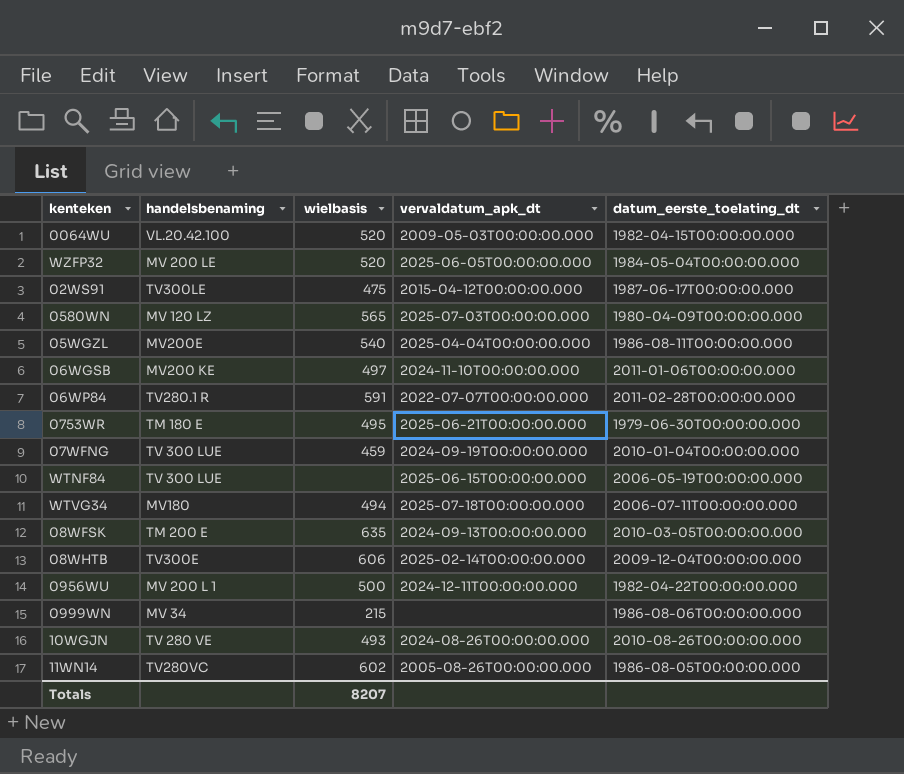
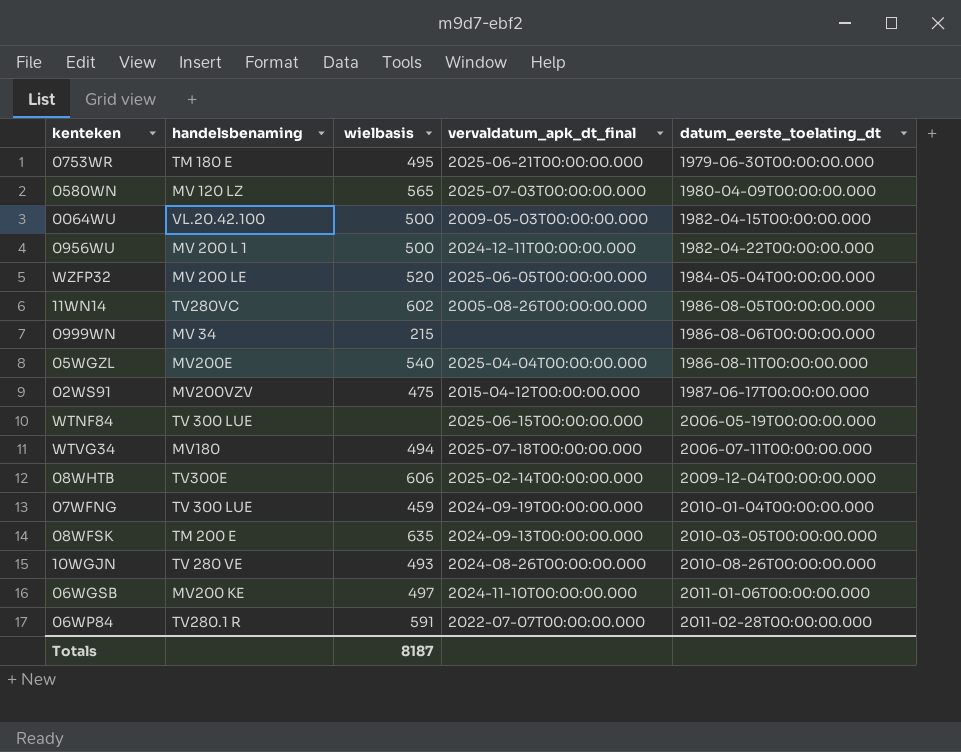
row order: none -> datum_eerste_toelating_dt ascending
column name: vervaldatum_apk_dt -> vervaldatum_apk_dt_final
0064WU | wielbasis: 520 -> 500
02WS91 | handelsbenaming: TV300LE -> MV200VZV
Totals | wielbasis: 8207 -> 8187

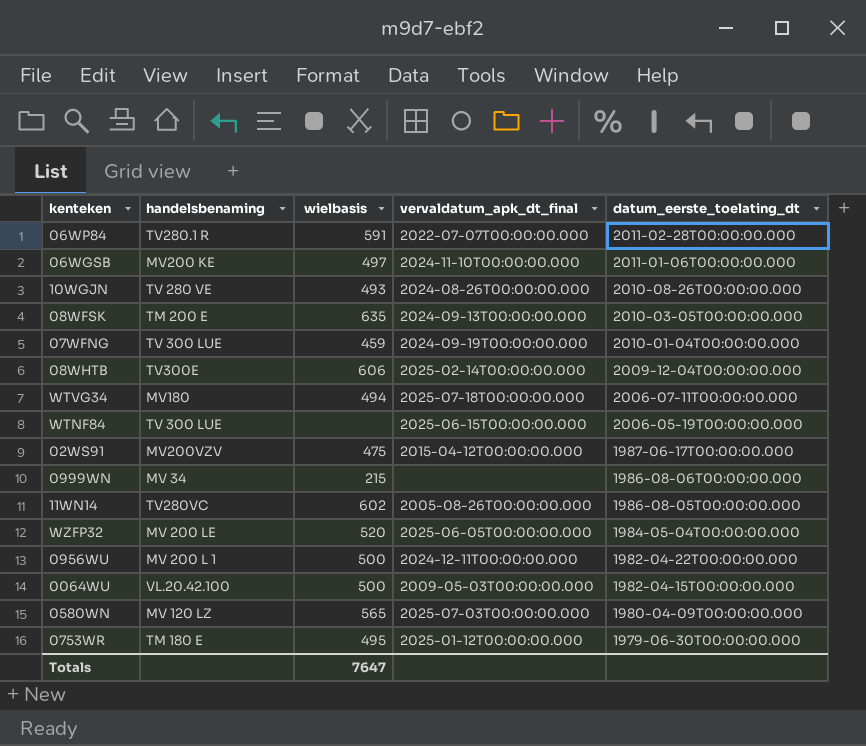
row order: datum_eerste_toelating_dt ascending -> datum_eerste_toelating_dt descending
row 05WGZL: MV200E | 540 | 2025-04-04T00:00:00.000 | 1986-08-11T00:00:00.000 -> none
0753WR | vervaldatum_apk_dt_final: 2025-06-21T00:00:00.000 -> 2025-01-12T00:00:00.000
Totals | wielbasis: 8187 -> 7647

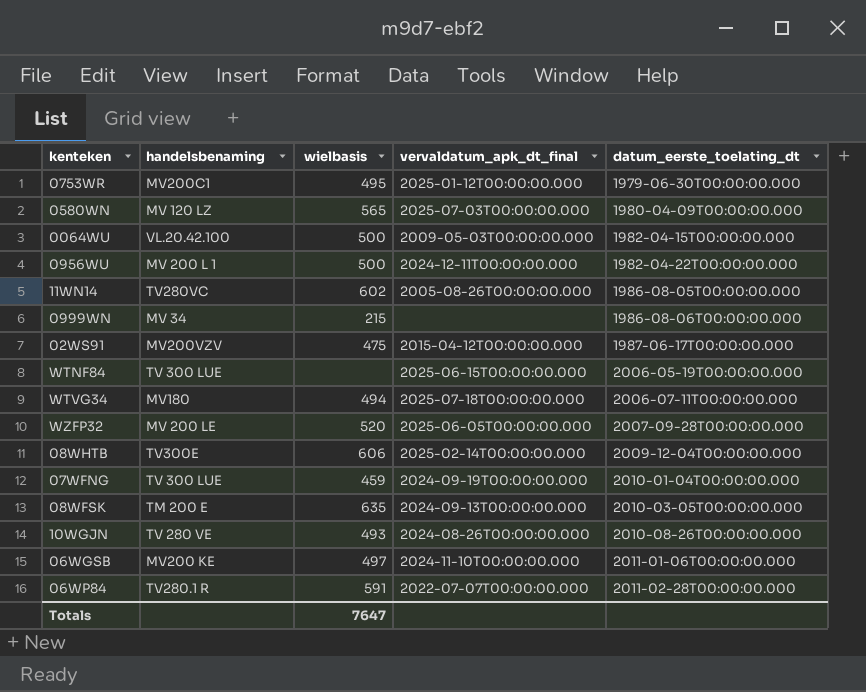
row order: datum_eerste_toelating_dt descending -> datum_eerste_toelating_dt ascending
0753WR | handelsbenaming: TM 180 E -> MV200C1
WZFP32 | datum_eerste_toelating_dt: 1984-05-04T00:00:00.000 -> 2007-09-28T00:00:00.000

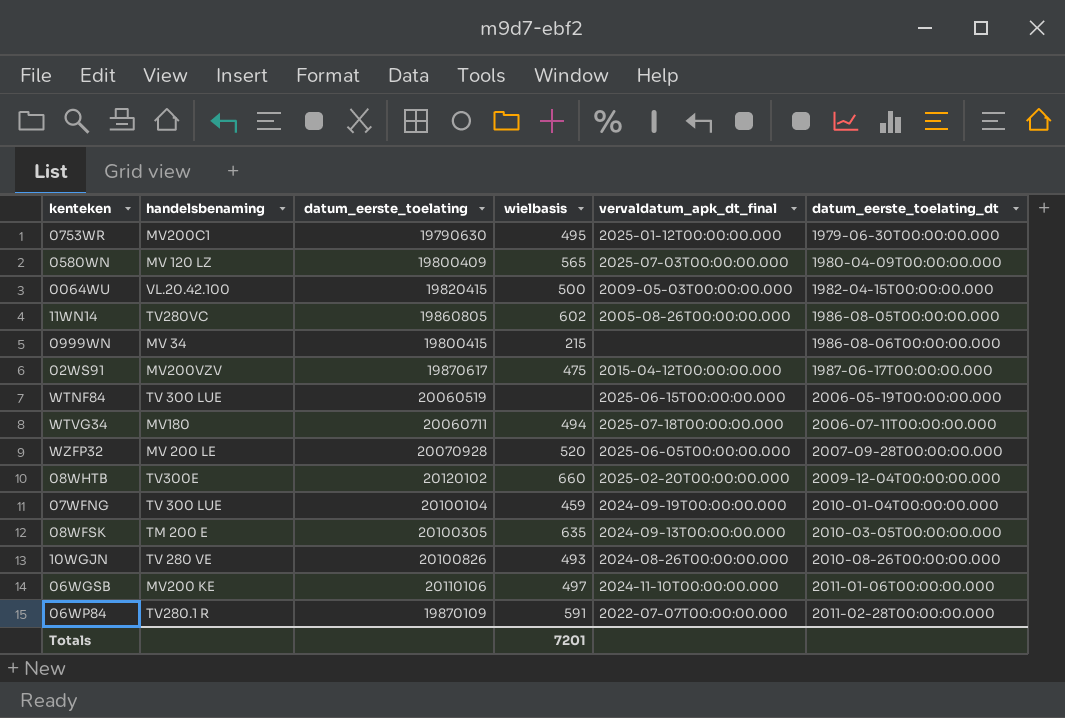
column datum_eerste_toelating | position: none -> 3
row 0956WU: MV 200 L 1 | 500 | 2024-12-11T00:00:00.000 | 1982-04-22T00:00:00.000 -> none
08WHTB | wielbasis: 606 -> 660
08WHTB | vervaldatum_apk_dt_final: 2025-02-14T00:00:00.000 -> 2025-02-20T00:00:00.000
Totals | wielbasis: 7647 -> 7201

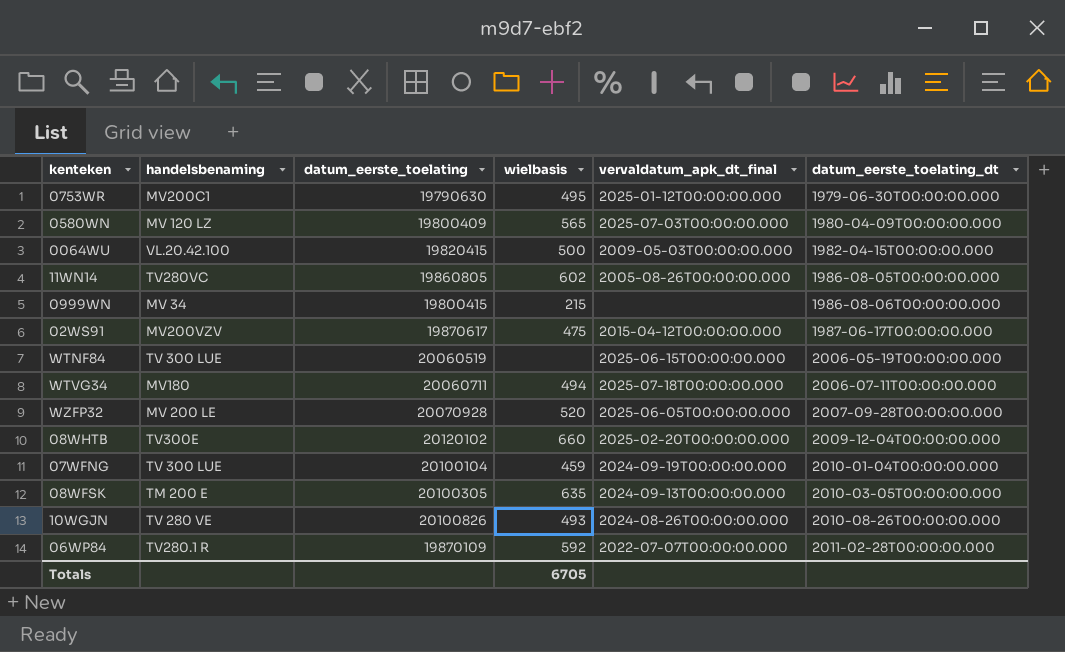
row 06WGSB: MV200 KE | 20110106 | 497 | 2024-11-10T00:00:00.000 | 2011-01-06T00:00:00.000 -> none
06WP84 | wielbasis: 591 -> 592
Totals | wielbasis: 7201 -> 6705

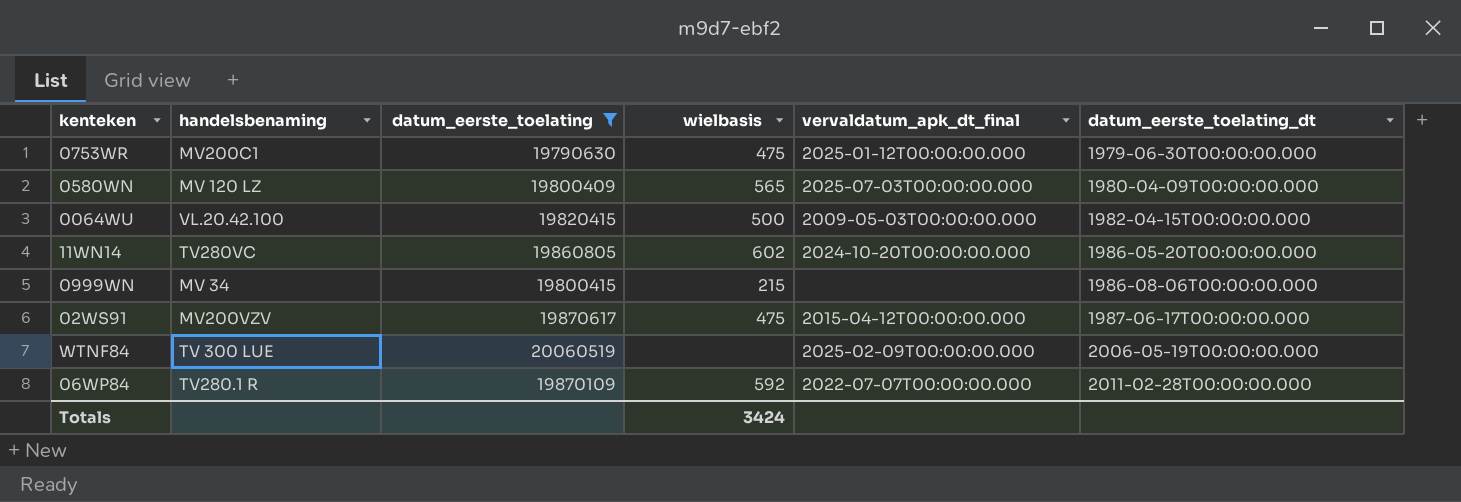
filter: none -> datum_eerste_toelating <= 20060519
0753WR | wielbasis: 495 -> 475
11WN14 | vervaldatum_apk_dt_final: 2005-08-26T00:00:00.000 -> 2024-10-20T00:00:00.000
11WN14 | datum_eerste_toelating_dt: 1986-08-05T00:00:00.000 -> 1986-05-20T00:00:00.000
WTNF84 | vervaldatum_apk_dt_final: 2025-06-15T00:00:00.000 -> 2025-02-09T00:00:00.000
Totals | wielbasis: 6705 -> 3424

